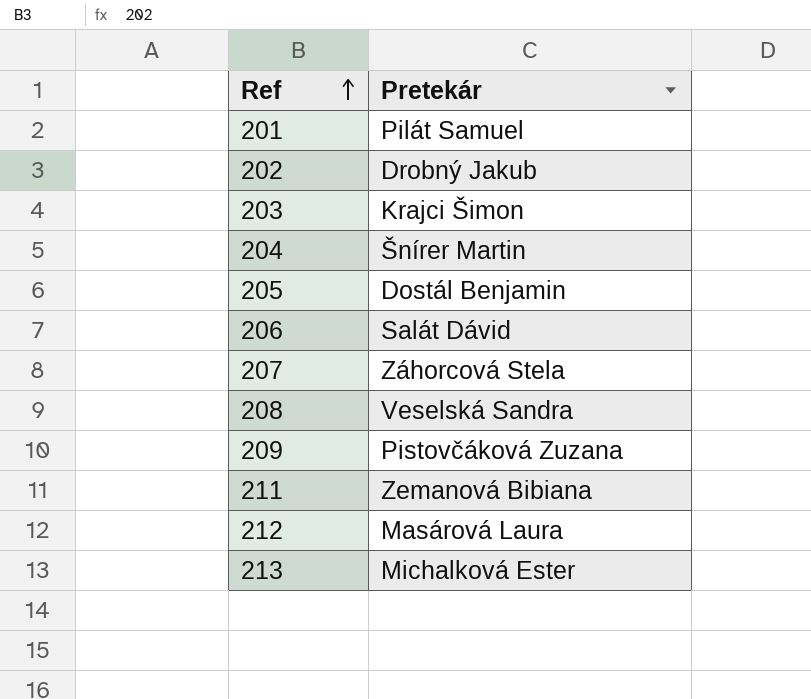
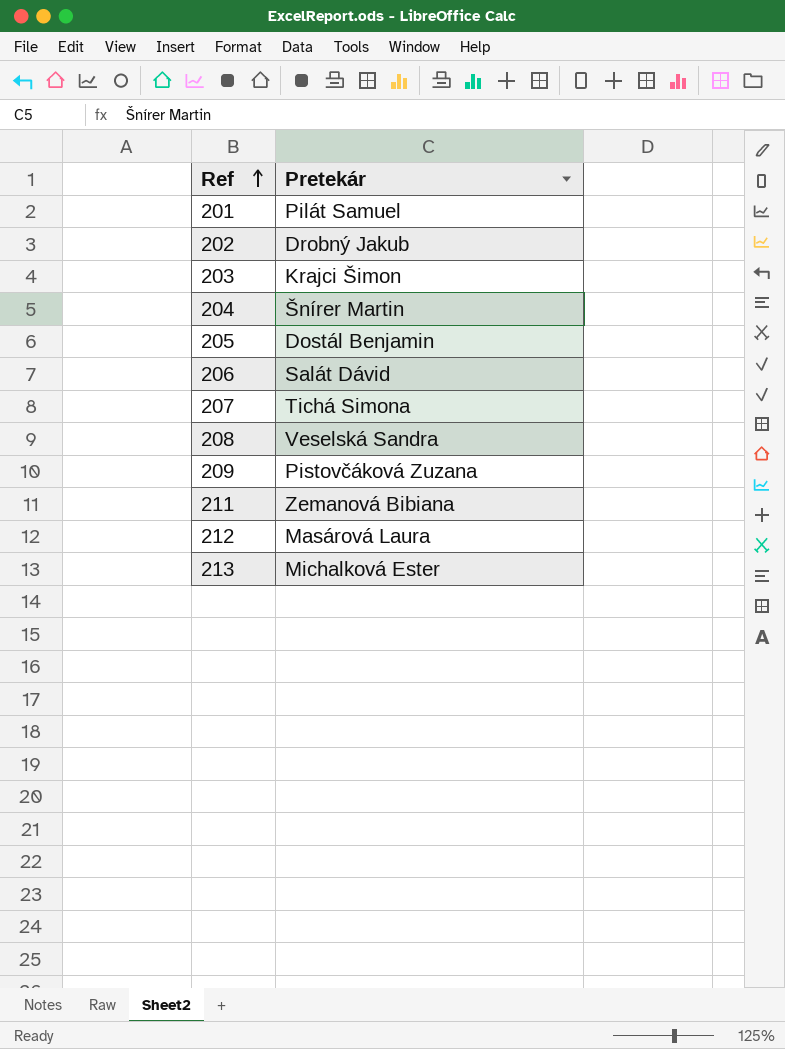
207 | Pretekár: Záhorcová Stela -> Tichá Simona

